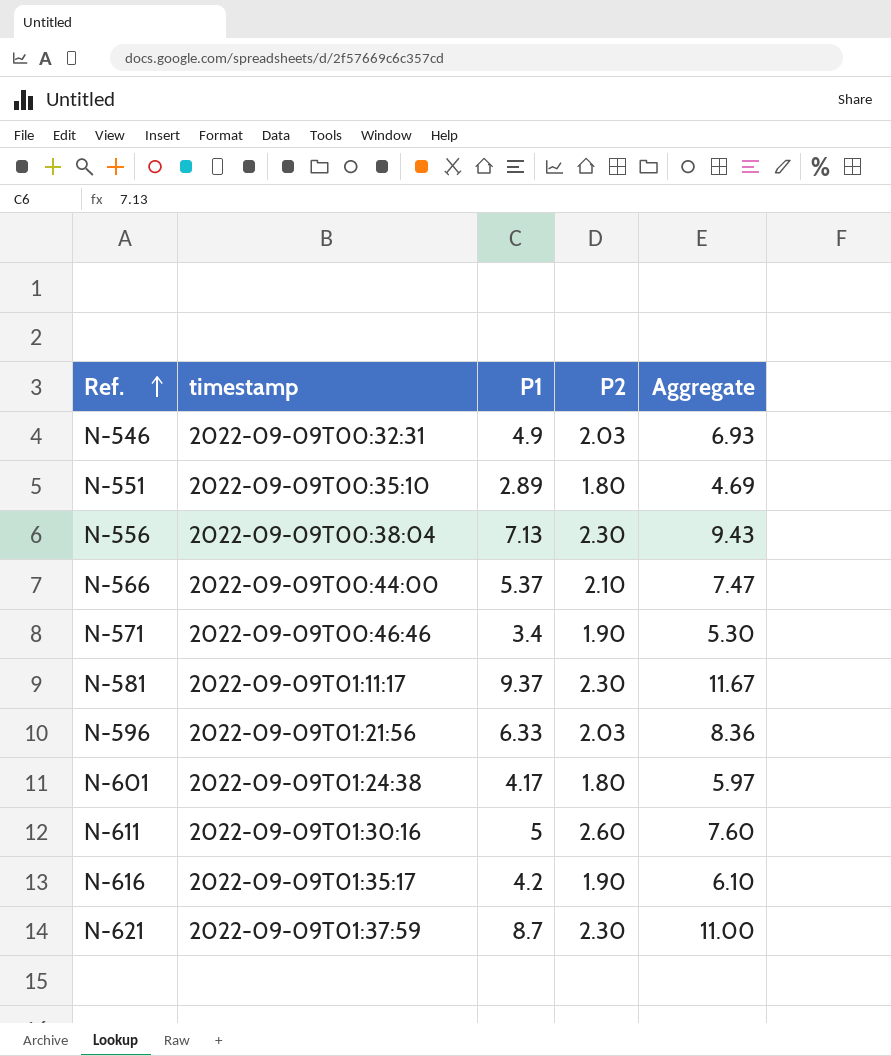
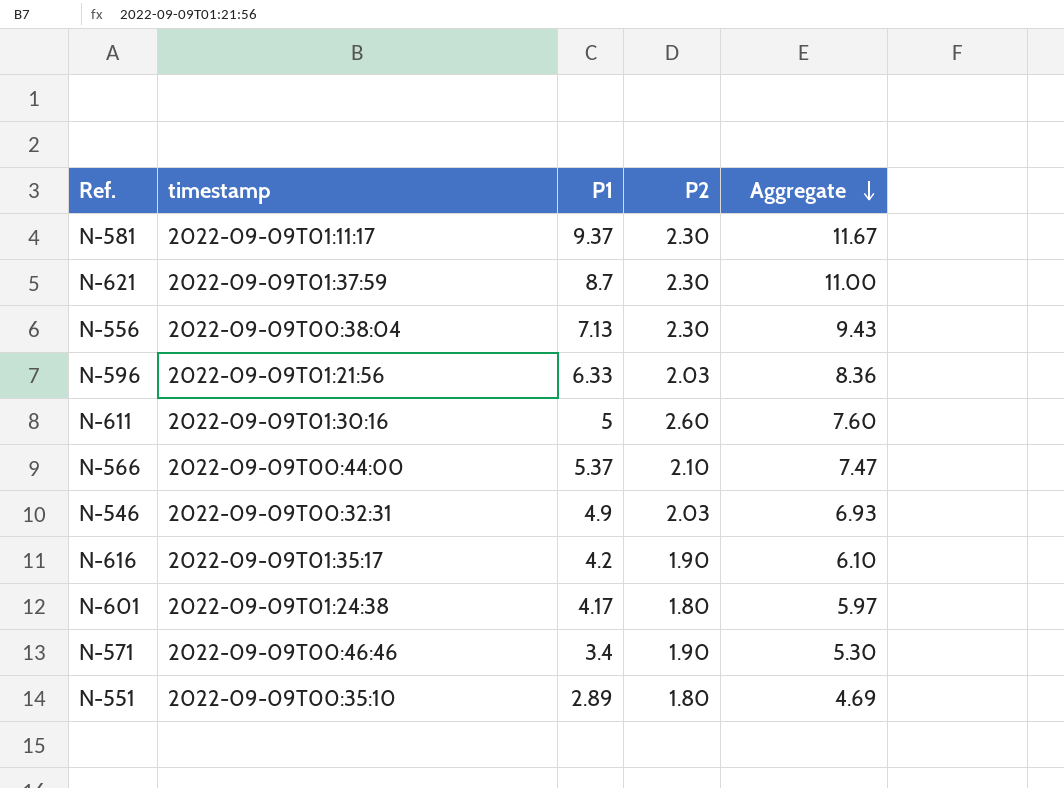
row order: Ref. ascending -> Aggregate descending

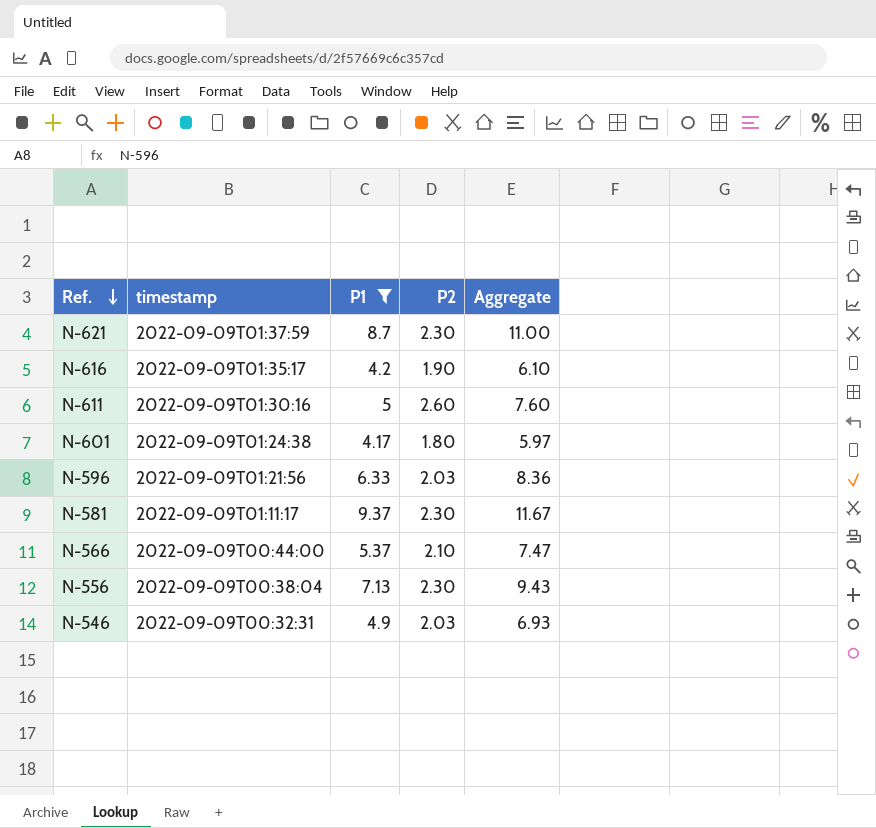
filter: none -> P1 >= 4.17
row order: Aggregate descending -> Ref. descending

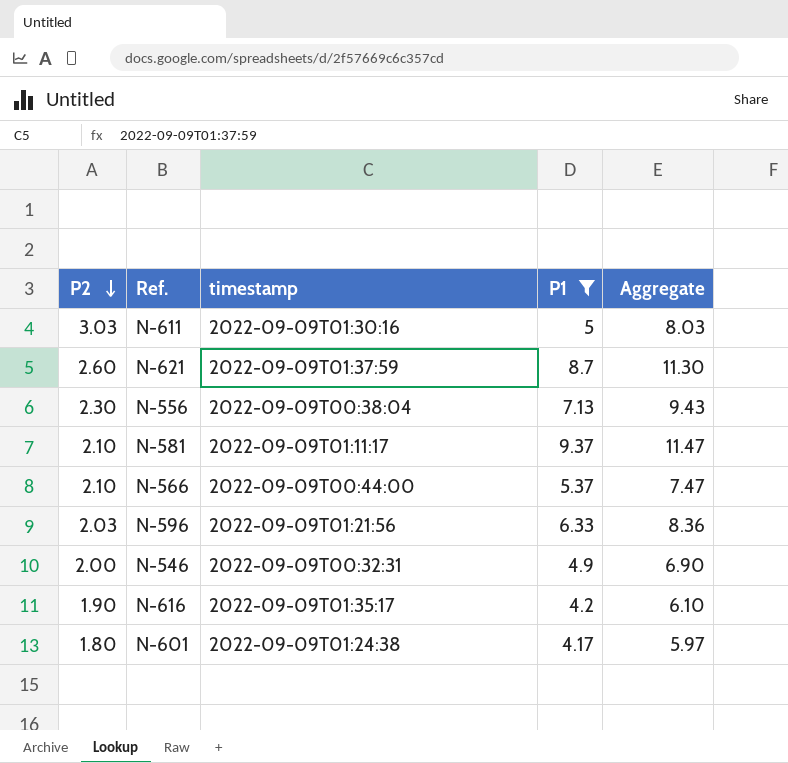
row order: Ref. descending -> P2 descending
column P2 | position: 4 -> 1
N-611 | P2: 2.60 -> 3.03
N-611 | Aggregate: 7.60 -> 8.03
N-621 | P2: 2.30 -> 2.60
N-621 | Aggregate: 11.00 -> 11.30
N-581 | P2: 2.30 -> 2.10
N-581 | Aggregate: 11.67 -> 11.47
N-546 | P2: 2.03 -> 2.00
N-546 | Aggregate: 6.93 -> 6.90

